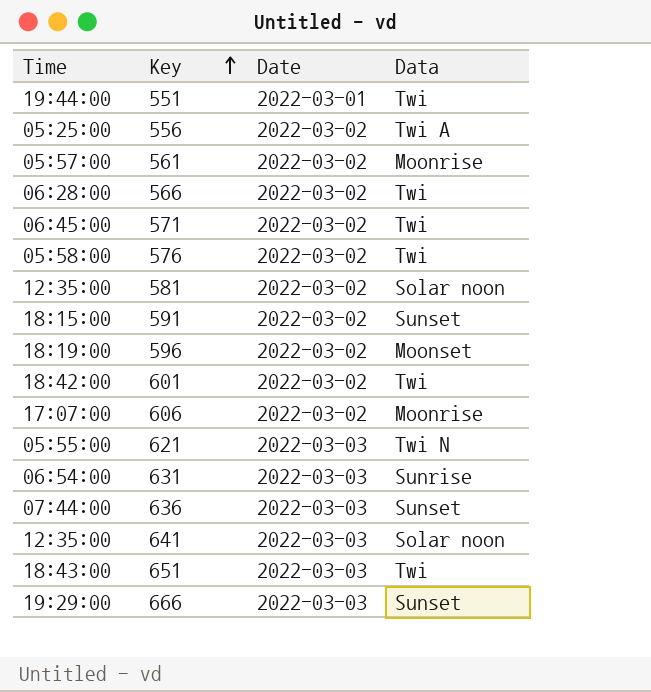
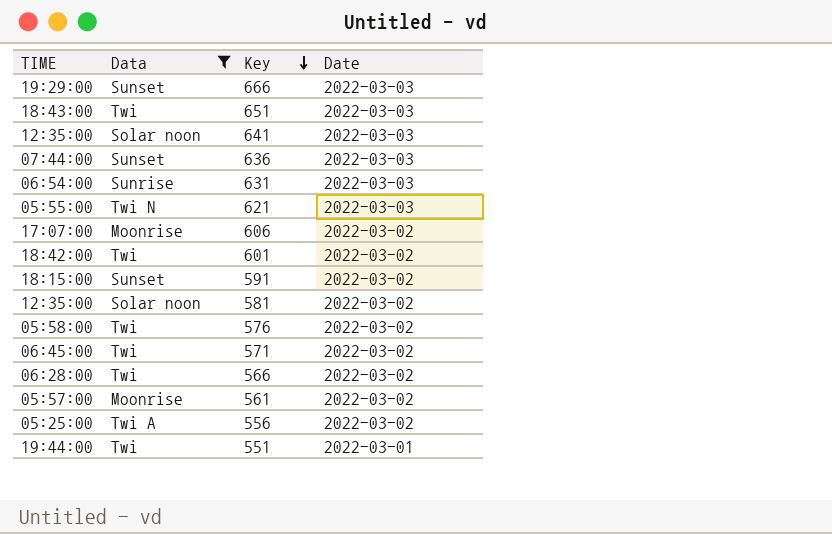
filter: none -> Data != Moonset
row order: Key ascending -> Key descending
column name: Time -> TIME
column Data | position: 4 -> 2

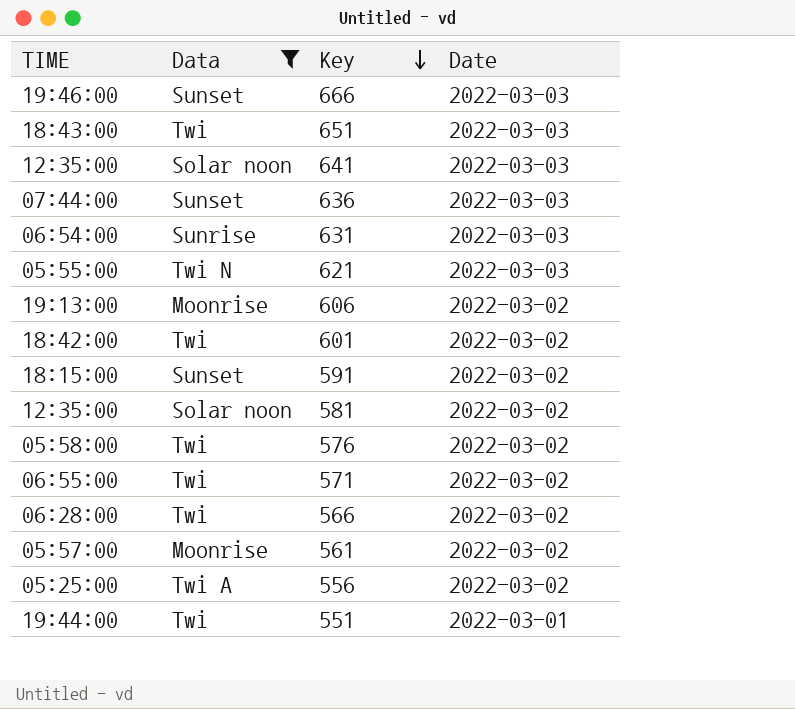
666 | TIME: 19:29:00 -> 19:46:00
606 | TIME: 17:07:00 -> 19:13:00
571 | TIME: 06:45:00 -> 06:55:00

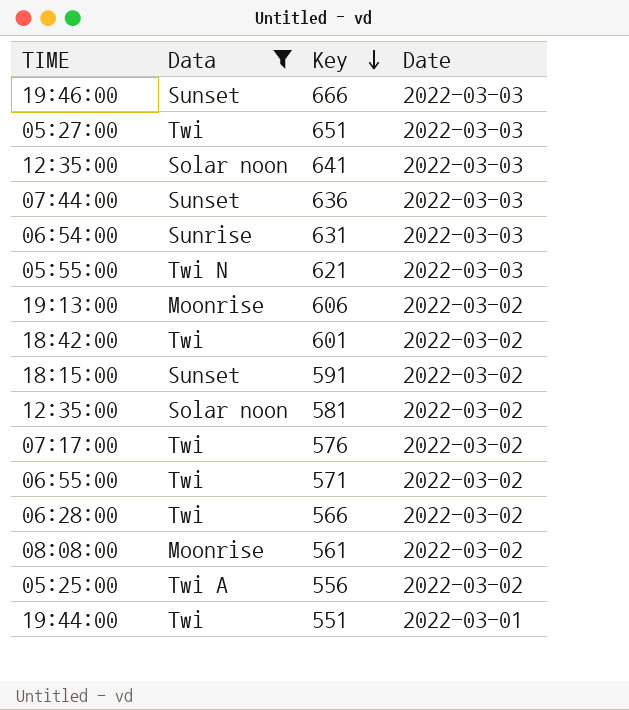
651 | TIME: 18:43:00 -> 05:27:00
576 | TIME: 05:58:00 -> 07:17:00
561 | TIME: 05:57:00 -> 08:08:00

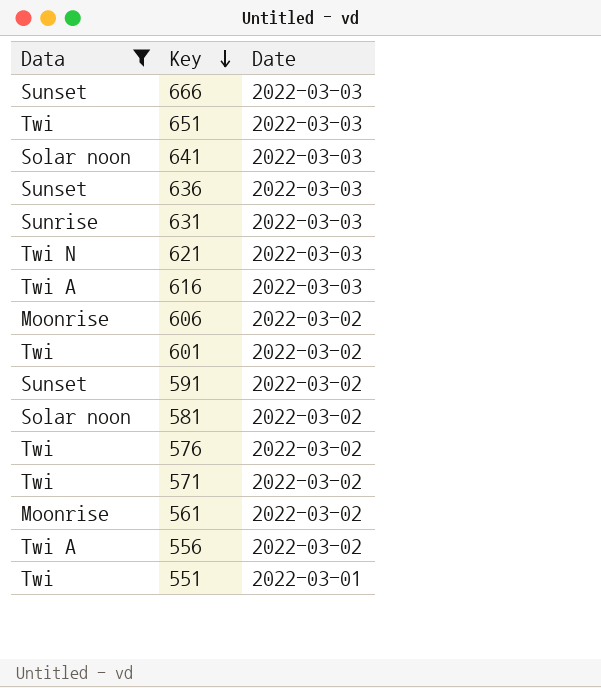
column TIME | position: 1 -> none
row 566: 06:28:00 | Twi | 2022-03-02 -> none
row 616: none -> Twi A | 2022-03-03

